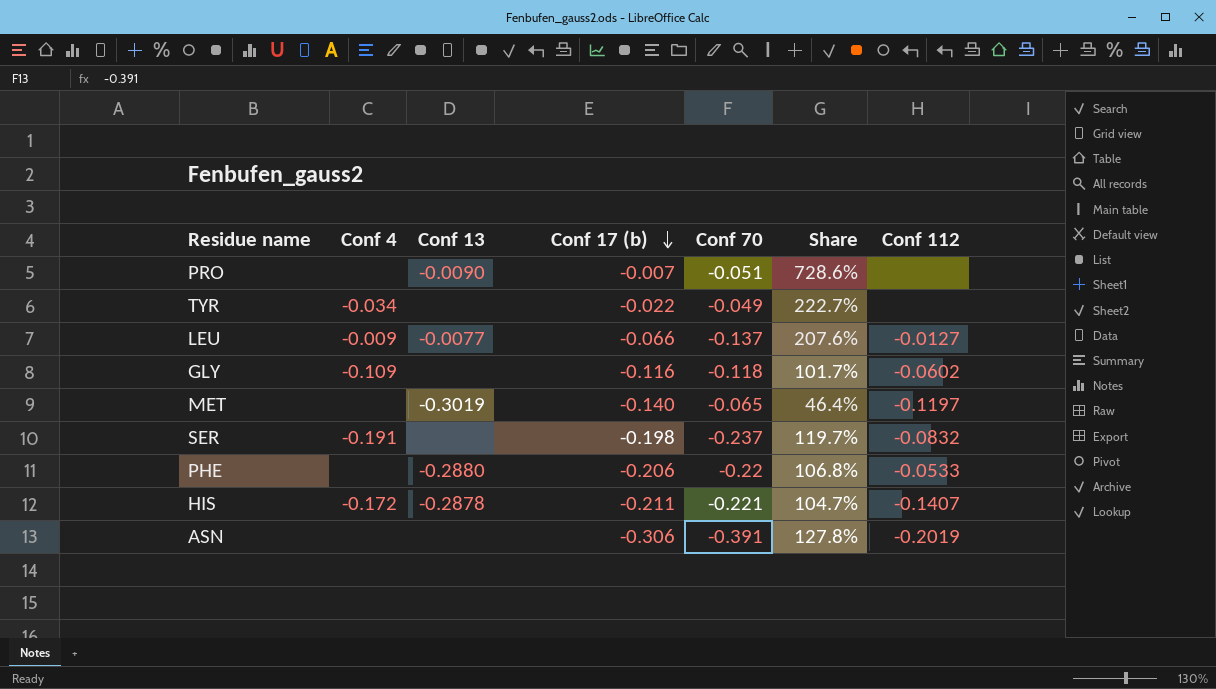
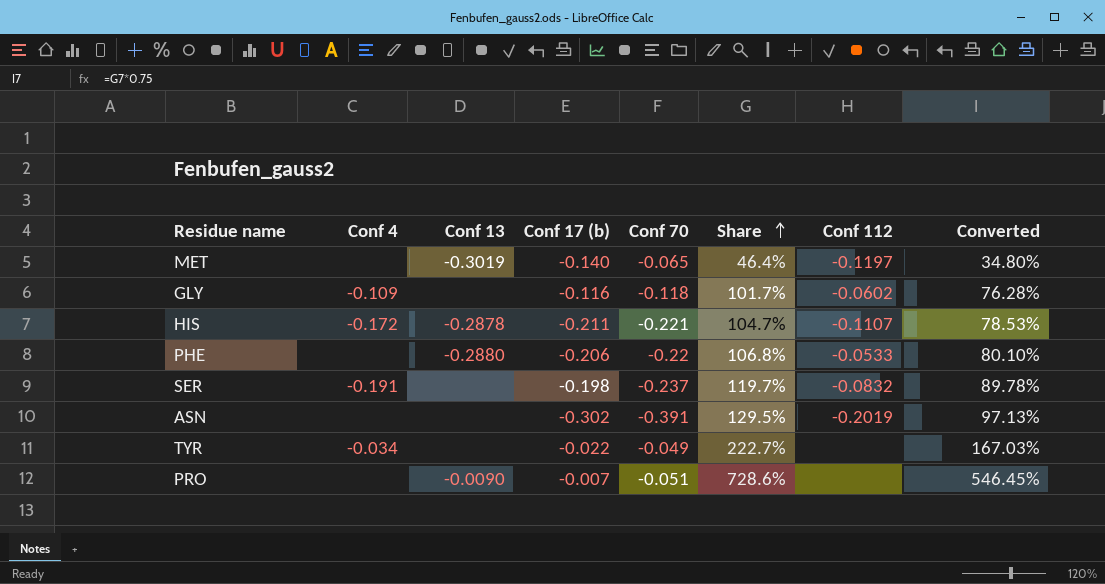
row order: Conf 17 (b) descending -> Share ascending
column Converted | formula: none -> [Share] * 0.75
row LEU: -0.009 | -0.0077 | -0.066 | -0.137 | 207.6% | -0.0127 -> none
HIS | Conf 112: -0.1407 -> -0.1107
ASN | Conf 17 (b): -0.306 -> -0.302
ASN | Share: 127.8% -> 129.5%

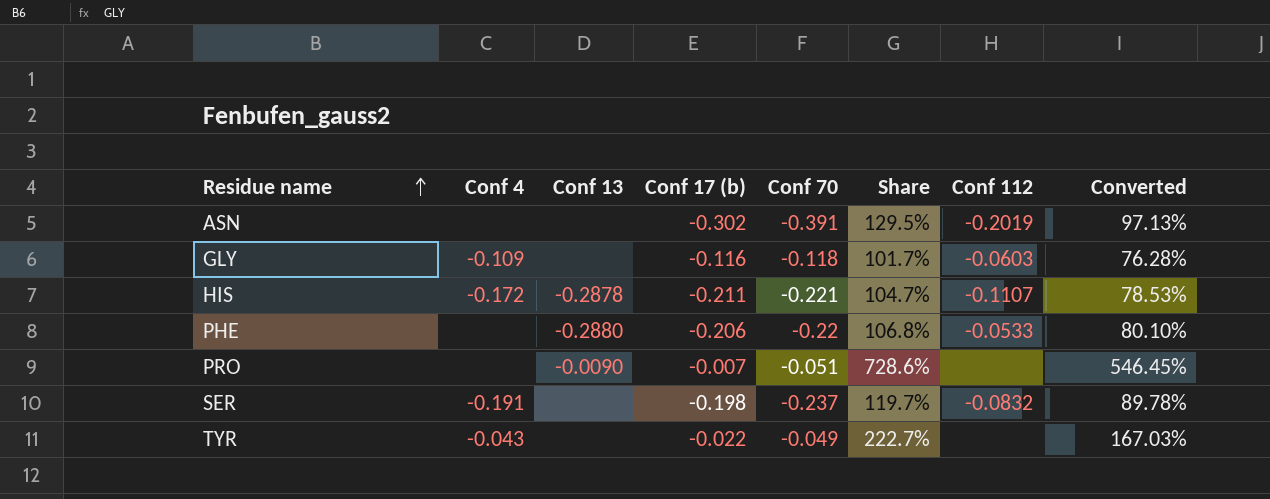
row order: Share ascending -> Residue name ascending
row MET: none | -0.3019 | -0.140 | -0.065 | 46.4% | -0.1197 | 34.80% -> none
GLY | Conf 112: -0.0602 -> -0.0603
TYR | Conf 4: -0.034 -> -0.043

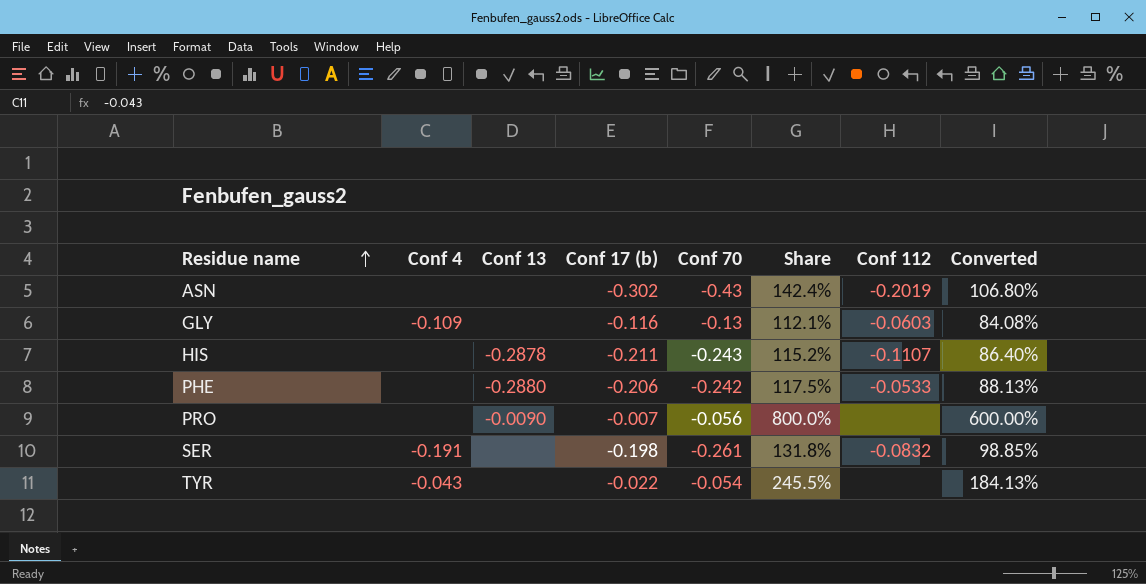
ASN | Conf 70: -0.391 -> -0.43
ASN | Share: 129.5% -> 142.4%
ASN | Converted: 97.13% -> 106.80%
GLY | Conf 70: -0.118 -> -0.13
GLY | Share: 101.7% -> 112.1%
GLY | Converted: 76.28% -> 84.08%
HIS | Conf 4: -0.172 -> none
HIS | Conf 70: -0.221 -> -0.243
HIS | Share: 104.7% -> 115.2%
HIS | Converted: 78.53% -> 86.40%
PHE | Conf 70: -0.22 -> -0.242
PHE | Share: 106.8% -> 117.5%
PHE | Converted: 80.10% -> 88.13%
PRO | Conf 70: -0.051 -> -0.056
PRO | Share: 728.6% -> 800.0%
PRO | Converted: 546.45% -> 600.00%
SER | Conf 70: -0.237 -> -0.261
SER | Share: 119.7% -> 131.8%
SER | Converted: 89.78% -> 98.85%
TYR | Conf 70: -0.049 -> -0.054
TYR | Share: 222.7% -> 245.5%
TYR | Converted: 167.03% -> 184.13%

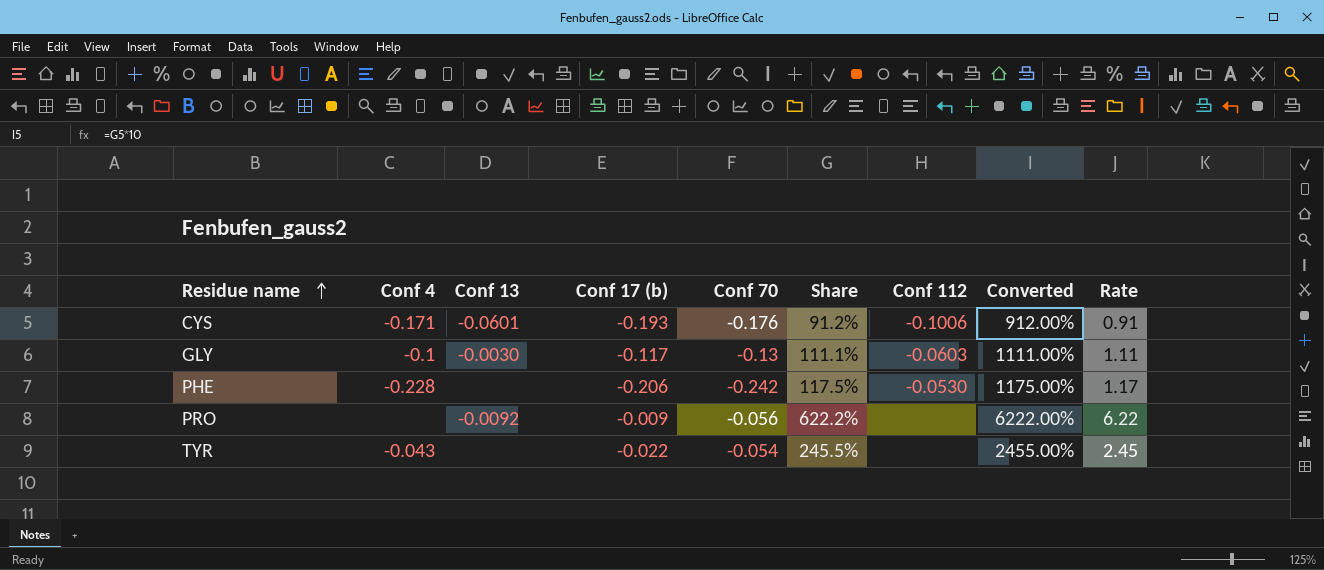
column Converted | formula: [Share] * 0.75 -> [Share] * 10
column Rate | formula: none -> [Conf 70] / [Conf 17 (b)]
row ASN: none | none | -0.302 | -0.43 | 142.4% | -0.2019 | 106.80% -> none
row HIS: none | -0.2878 | -0.211 | -0.243 | 115.2% | -0.1107 | 86.40% -> none
row SER: -0.191 | none | -0.198 | -0.261 | 131.8% | -0.0832 | 98.85% -> none
row CYS: none -> -0.171 | -0.0601 | -0.193 | -0.176 | 91.2% | -0.1006 | 912.00% | 0.91
GLY | Conf 4: -0.109 -> -0.1
GLY | Conf 13: none -> -0.0030
GLY | Conf 17 (b): -0.116 -> -0.117
GLY | Share: 112.1% -> 111.1%
PHE | Conf 4: none -> -0.228
PHE | Conf 13: -0.2880 -> none
PHE | Conf 112: -0.0533 -> -0.0530
PRO | Conf 13: -0.0090 -> -0.0092
PRO | Conf 17 (b): -0.007 -> -0.009
PRO | Share: 800.0% -> 622.2%

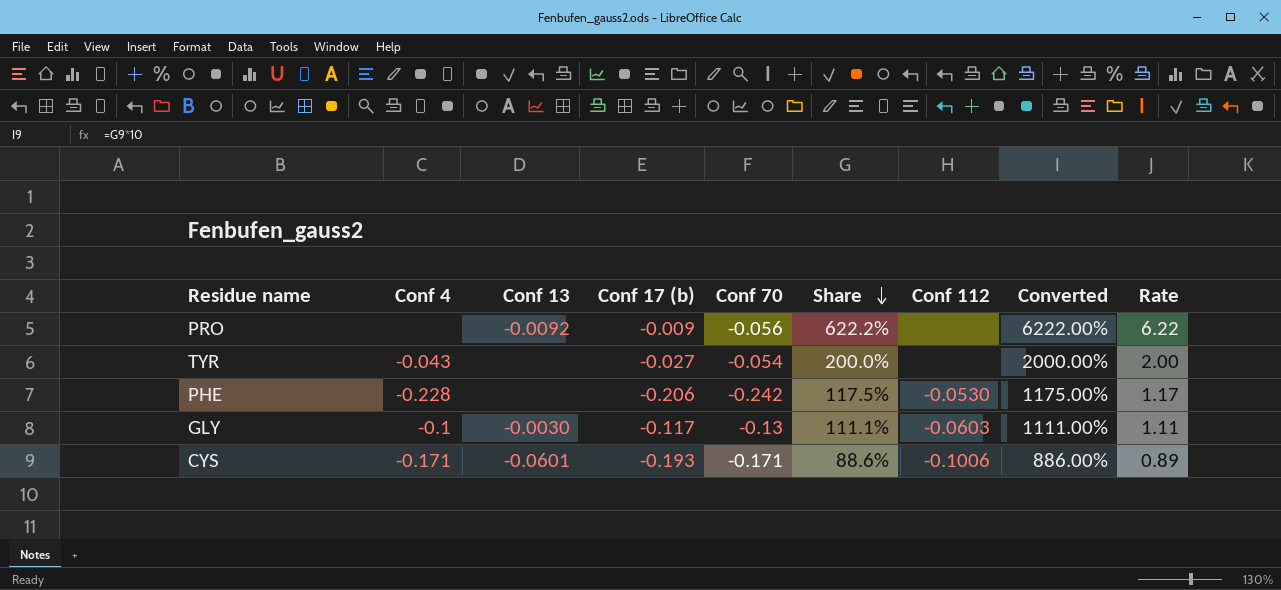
row order: Residue name ascending -> Share descending
TYR | Conf 17 (b): -0.022 -> -0.027
TYR | Share: 245.5% -> 200.0%
TYR | Converted: 2455.00% -> 2000.00%
TYR | Rate: 2.45 -> 2.00
CYS | Conf 70: -0.176 -> -0.171
CYS | Share: 91.2% -> 88.6%
CYS | Converted: 912.00% -> 886.00%
CYS | Rate: 0.91 -> 0.89

